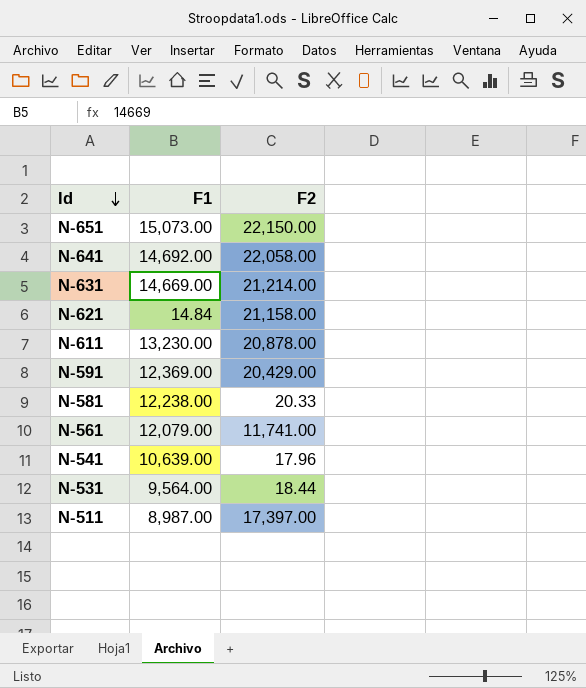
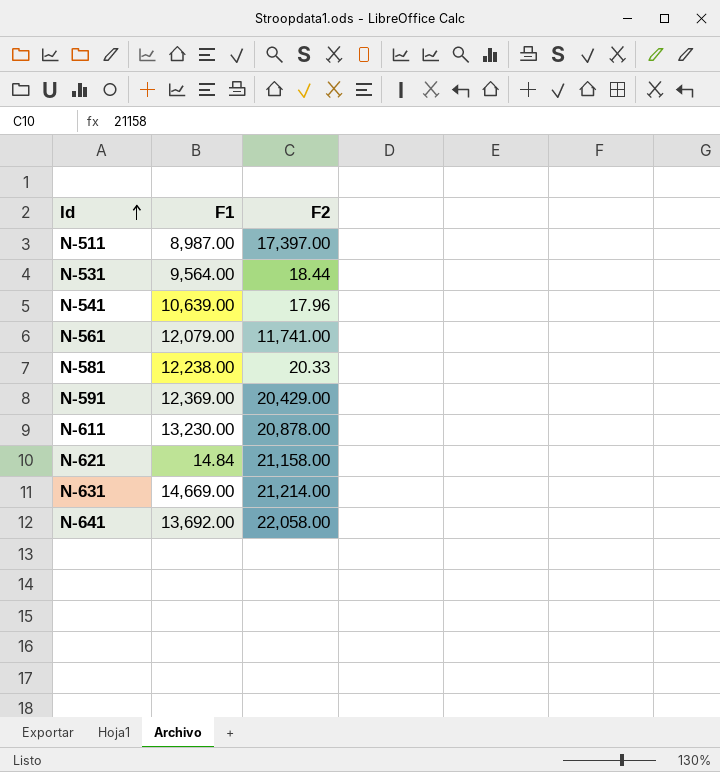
row order: Id descending -> Id ascending
row N-651: 15,073.00 | 22,150.00 -> none
N-641 | F1: 14,692.00 -> 13,692.00

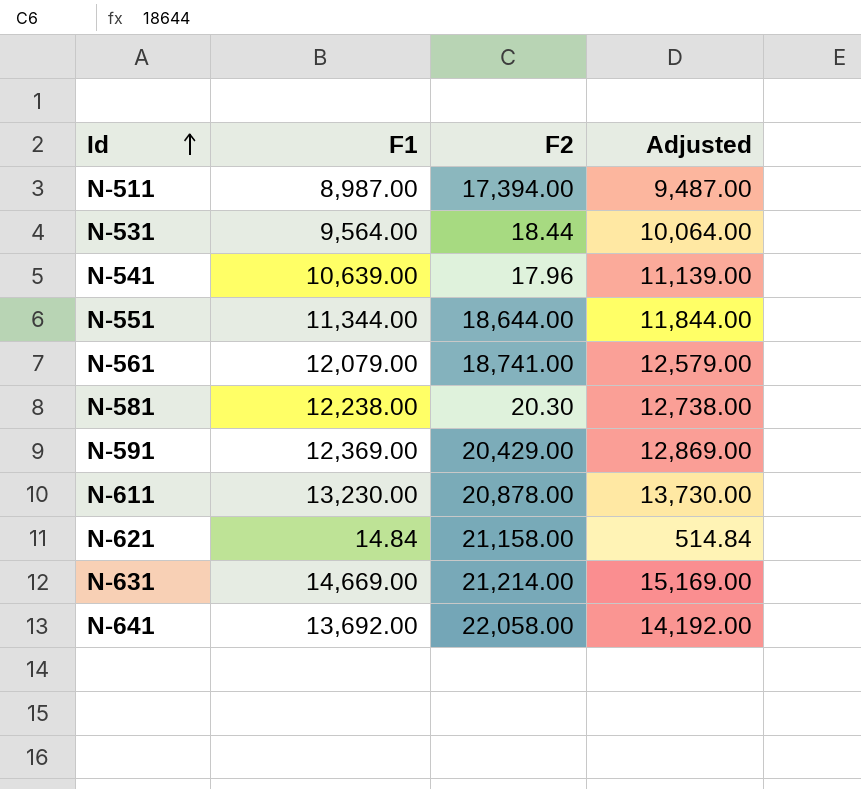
column Adjusted | formula: none -> [F1] + 500
N-511 | F2: 17,397.00 -> 17,394.00
row N-551: none -> 11,344.00 | 18,644.00 | 11,844.00
N-561 | F2: 11,741.00 -> 18,741.00
N-581 | F2: 20.33 -> 20.30

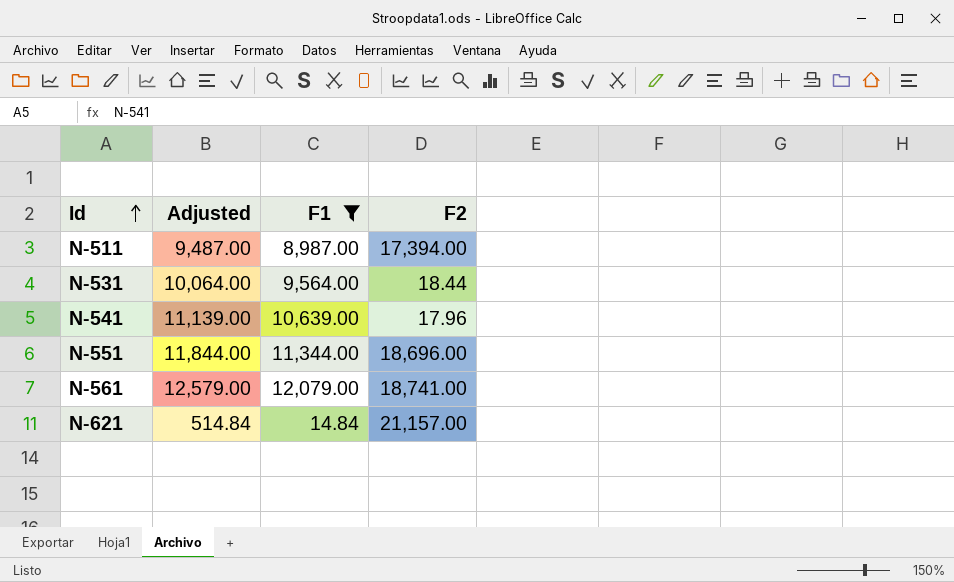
filter: none -> F1 <= 12,079.00
column Adjusted | position: 4 -> 2
N-551 | F2: 18,644.00 -> 18,696.00
N-621 | F2: 21,158.00 -> 21,157.00

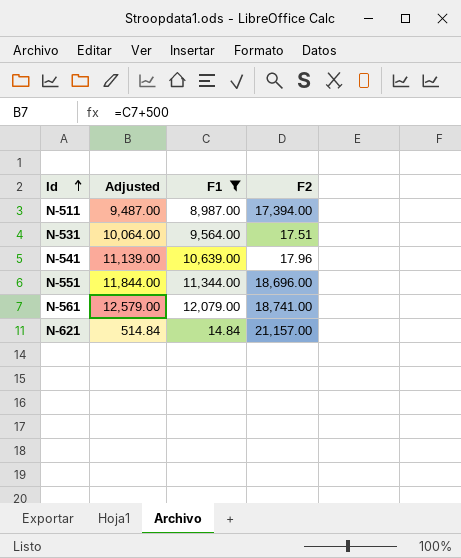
N-531 | F2: 18.44 -> 17.51

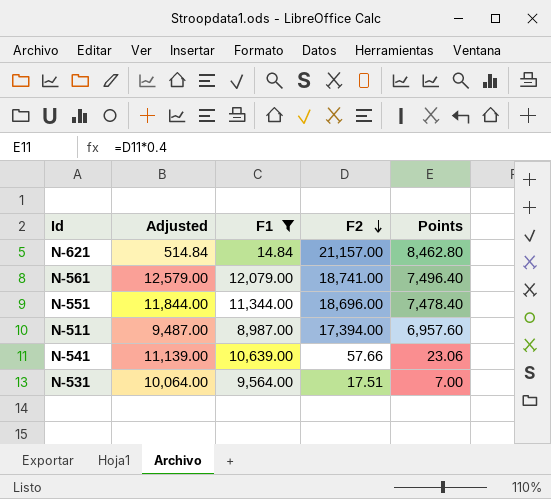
row order: Id ascending -> F2 descending
column Points | formula: none -> [F2] * 0.4
N-541 | F2: 17.96 -> 57.66

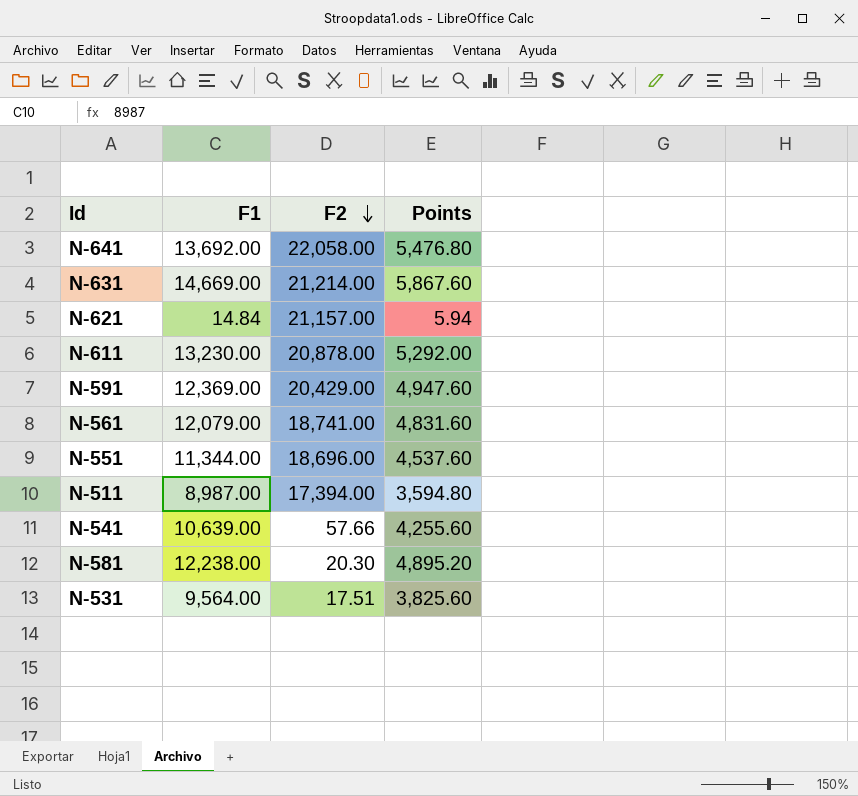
filter: F1 <= 12,079.00 -> none
column Adjusted | formula: [F1] + 500 -> none
column Points | formula: [F2] * 0.4 -> [F1] * 0.4

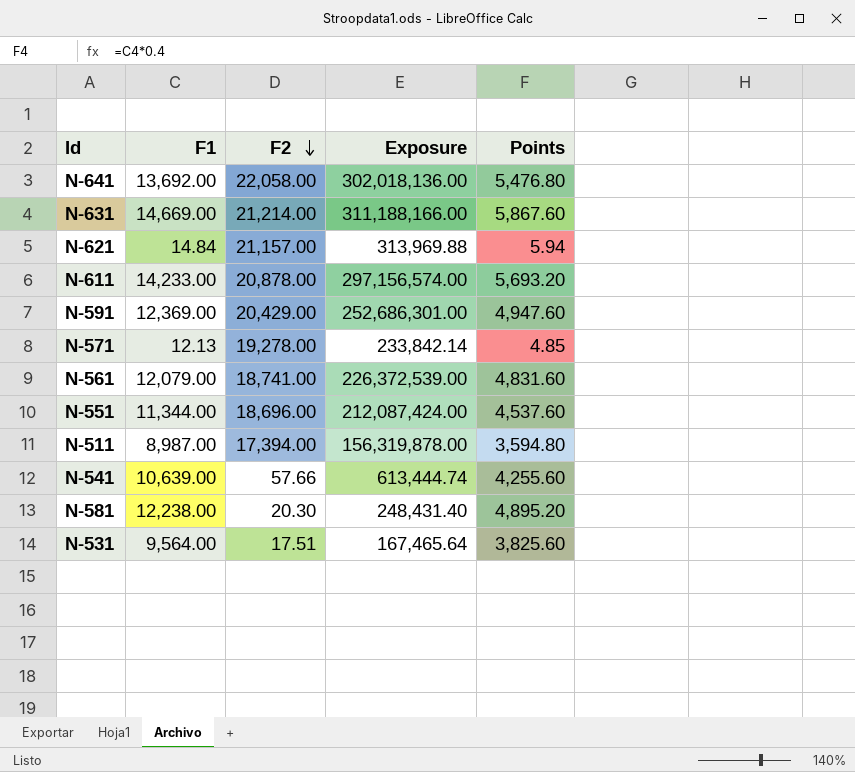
column Exposure | formula: none -> [F1] * [F2]
N-611 | F1: 13,230.00 -> 14,233.00
N-611 | Points: 5,292.00 -> 5,693.20
row N-571: none -> 12.13 | 19,278.00 | 233,842.14 | 4.85

